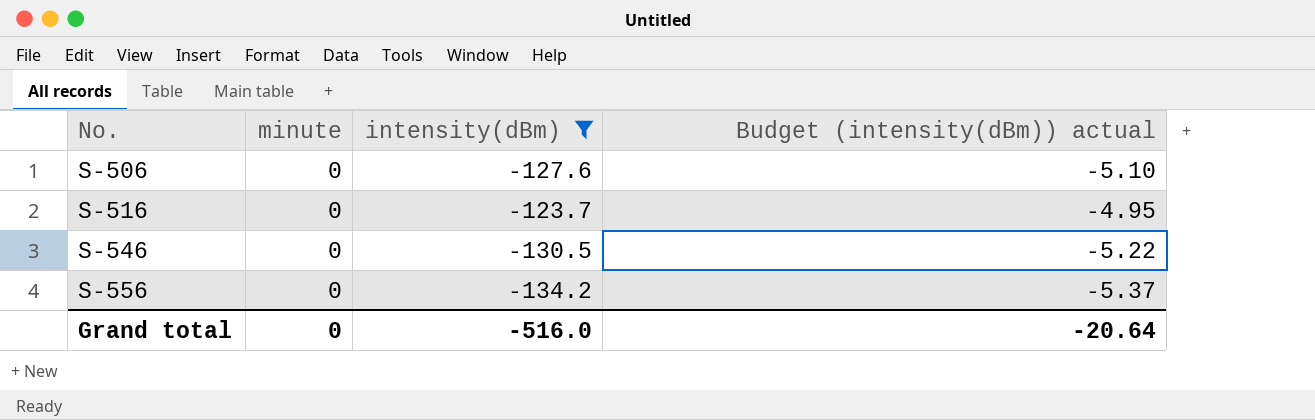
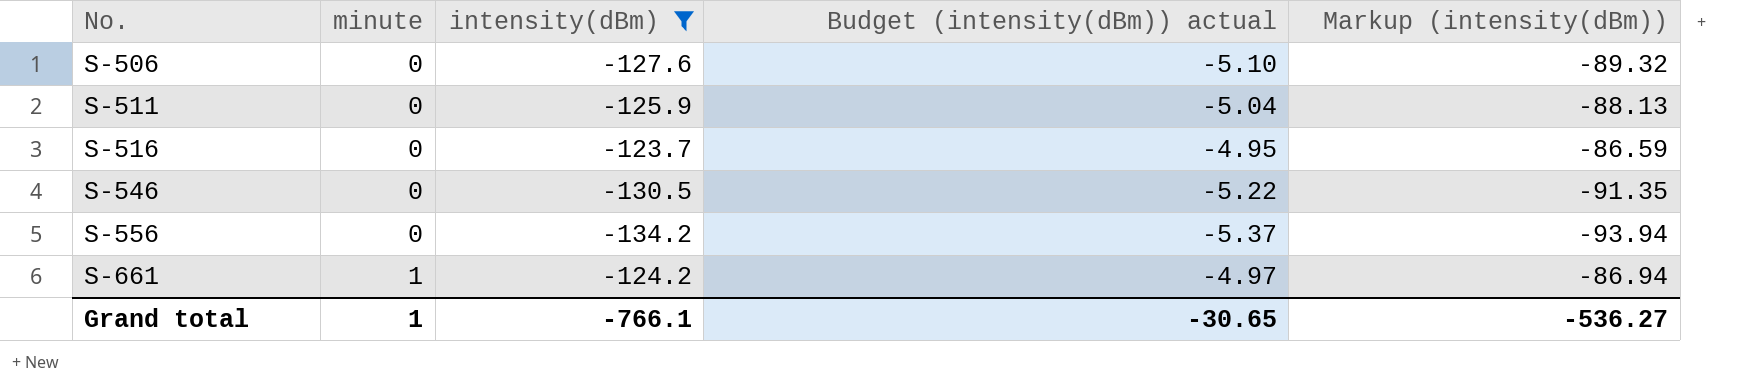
column Markup (intensity(dBm)) | formula: none -> [intensity(dBm)] * 0.7
row S-511: none -> 0 | -125.9 | -5.04 | -88.13
row S-661: none -> 1 | -124.2 | -4.97 | -86.94
Grand total | minute: 0 -> 1
Grand total | intensity(dBm): -516.0 -> -766.1
Grand total | Budget (intensity(dBm)) actual: -20.64 -> -30.65

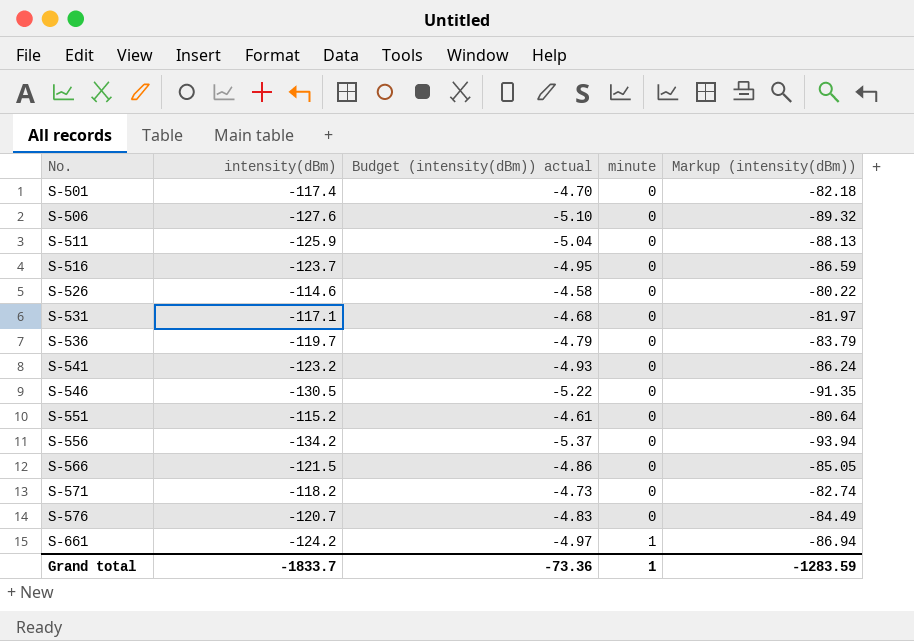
filter: intensity(dBm) <= -123.7 -> none
column minute | position: 2 -> 4
Grand total | intensity(dBm): -766.1 -> -1833.7
Grand total | Budget (intensity(dBm)) actual: -30.65 -> -73.36
Grand total | Markup (intensity(dBm)): -536.27 -> -1283.59

